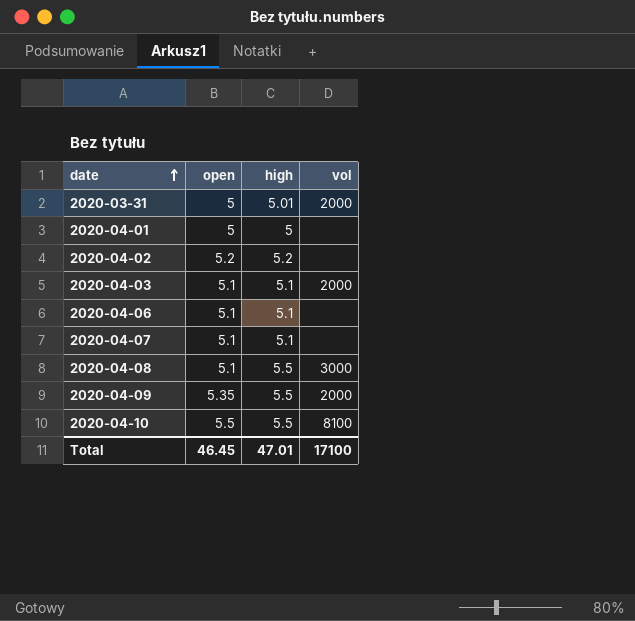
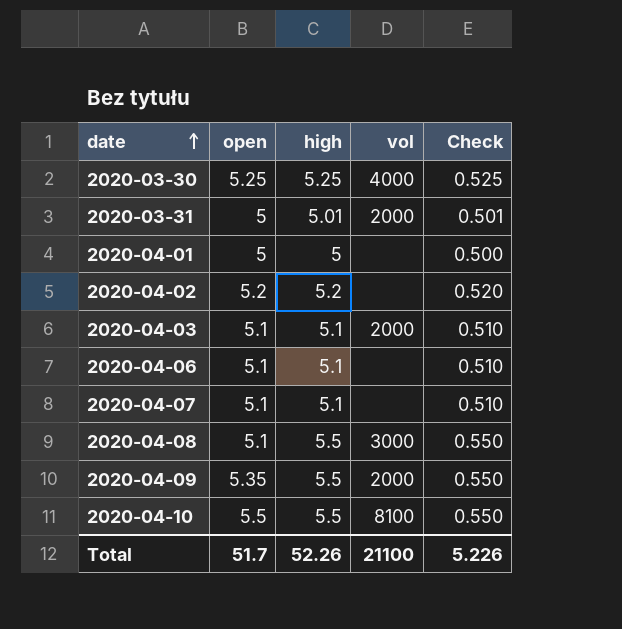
column Check | formula: none -> [high] * 0.1
row 2020-03-30: none -> 5.25 | 5.25 | 4000 | 0.525
Total | open: 46.45 -> 51.7
Total | high: 47.01 -> 52.26
Total | vol: 17100 -> 21100

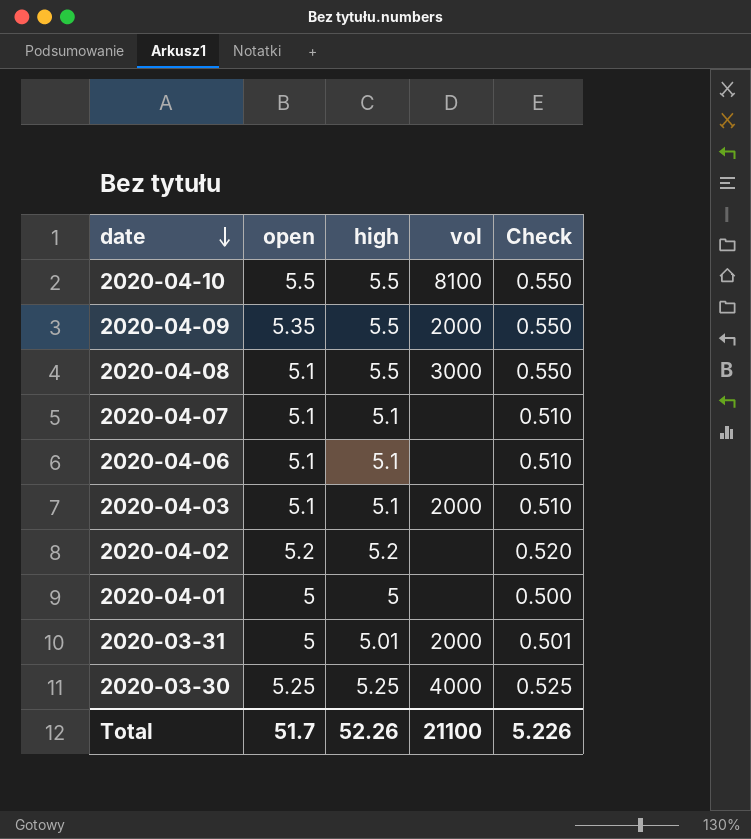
row order: date ascending -> date descending

